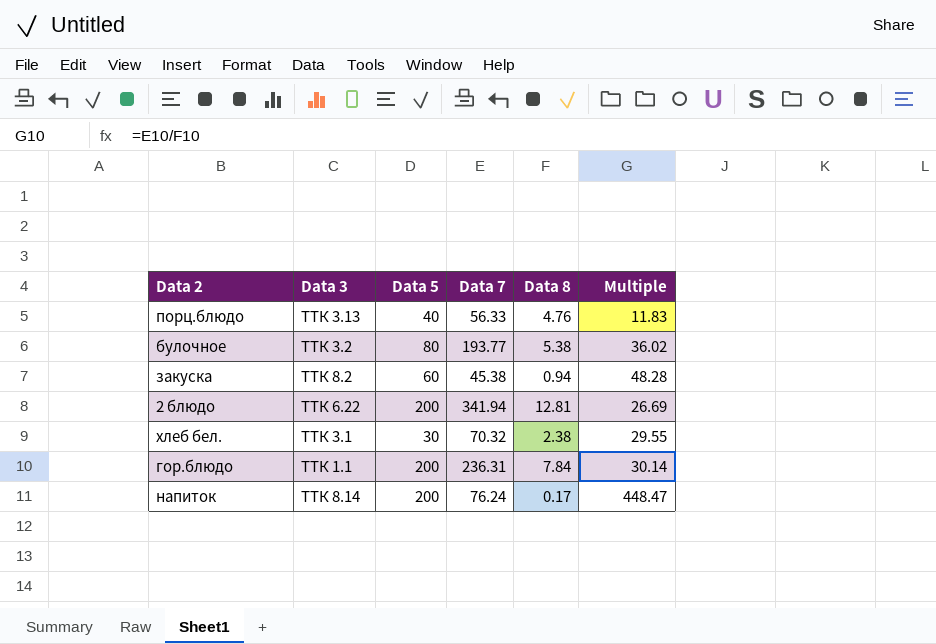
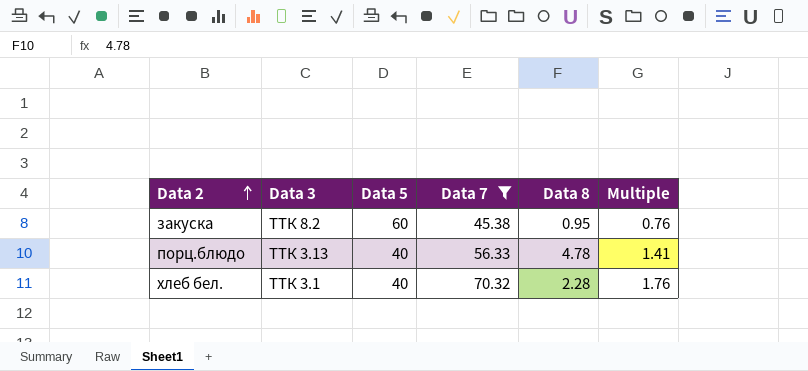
filter: none -> Data 7 <= 70.32
row order: none -> Data 2 ascending
column Multiple | formula: [Data 7] / [Data 8] -> [Data 7] / [Data 5]
закуска | Data 8: 0.94 -> 0.95
порц.блюдо | Data 8: 4.76 -> 4.78
хлеб бел. | Data 5: 30 -> 40
хлеб бел. | Data 8: 2.38 -> 2.28

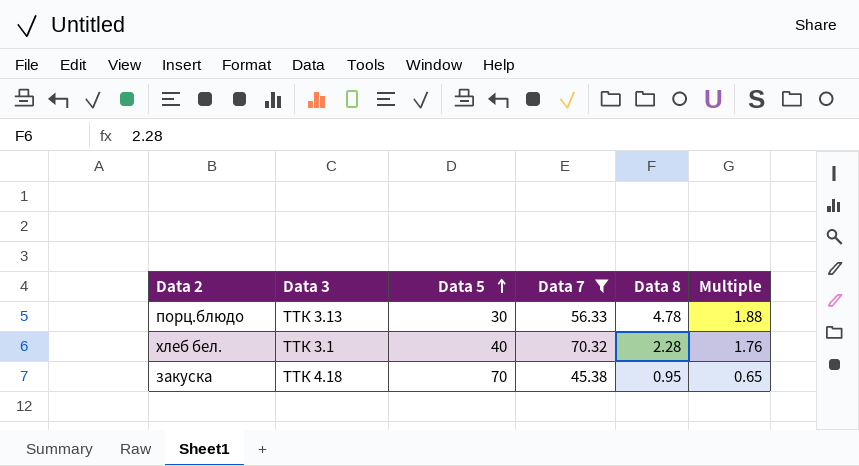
row order: Data 2 ascending -> Data 5 ascending
порц.блюдо | Data 5: 40 -> 30
порц.блюдо | Multiple: 1.41 -> 1.88
закуска | Data 3: ТТК 8.2 -> ТТК 4.18
закуска | Data 5: 60 -> 70
закуска | Multiple: 0.76 -> 0.65

